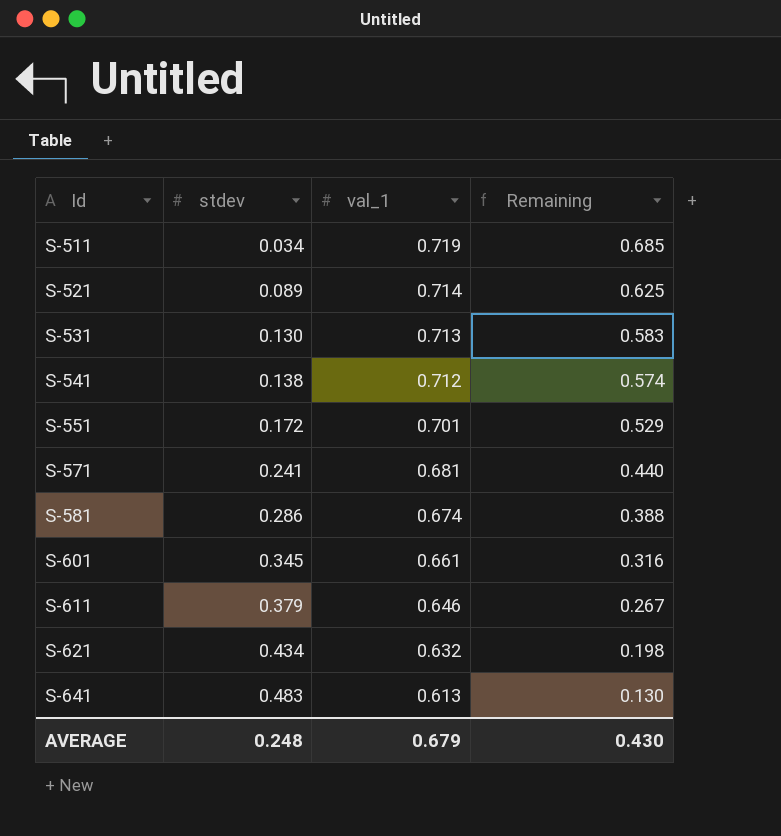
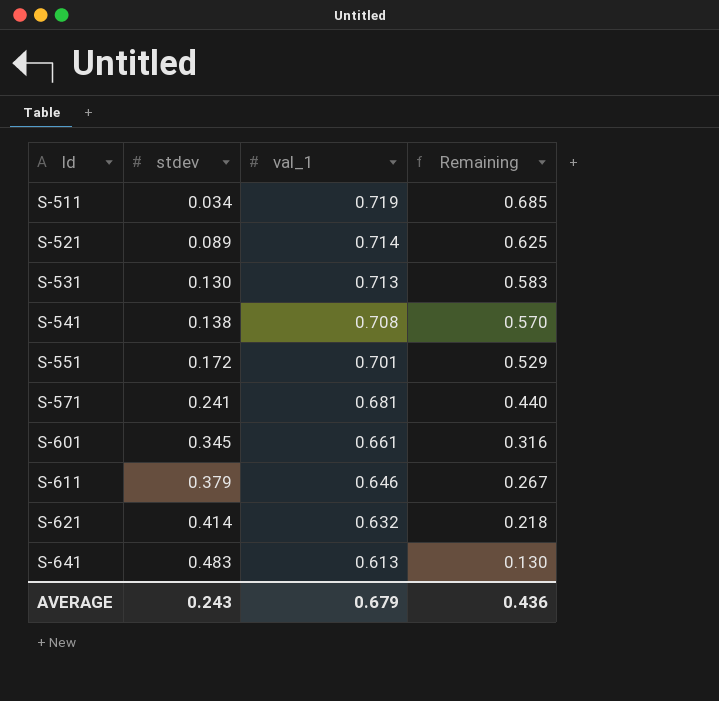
row S-581: 0.286 | 0.674 | 0.388 -> none
S-541 | val_1: 0.712 -> 0.708
S-541 | Remaining: 0.574 -> 0.570
S-621 | stdev: 0.434 -> 0.414
S-621 | Remaining: 0.198 -> 0.218
AVERAGE | stdev: 0.248 -> 0.243
AVERAGE | Remaining: 0.430 -> 0.436

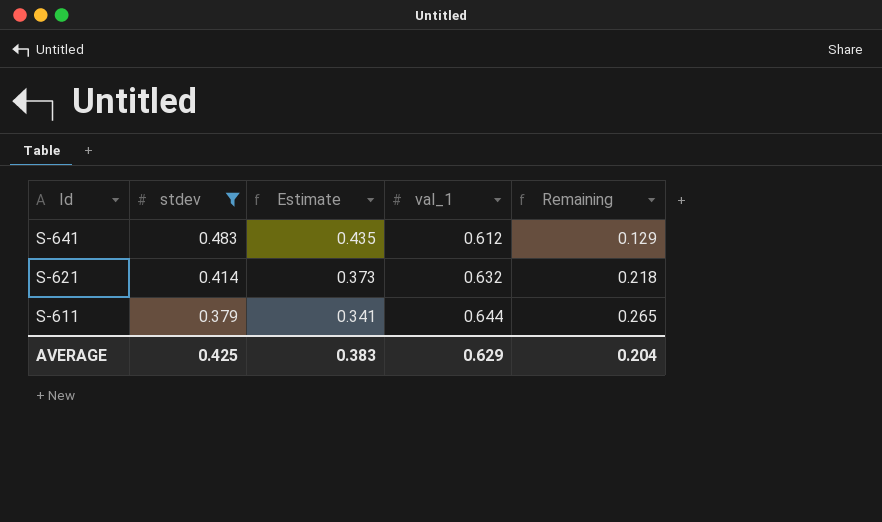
filter: none -> stdev >= 0.379
row order: Id ascending -> Id descending
column Estimate | formula: none -> [stdev] * 0.9
S-641 | val_1: 0.613 -> 0.612
S-641 | Remaining: 0.130 -> 0.129
S-611 | val_1: 0.646 -> 0.644
S-611 | Remaining: 0.267 -> 0.265
AVERAGE | stdev: 0.243 -> 0.425
AVERAGE | val_1: 0.679 -> 0.629
AVERAGE | Remaining: 0.436 -> 0.204

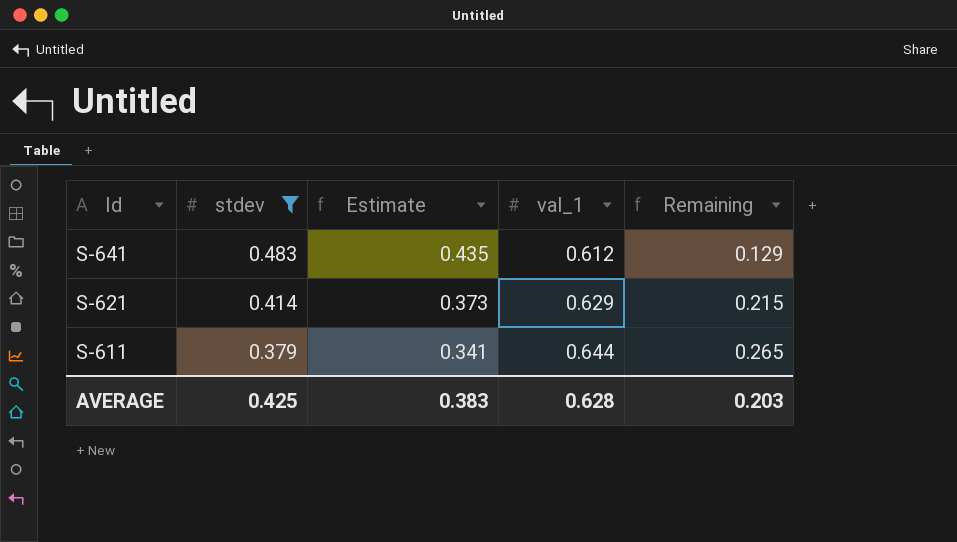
S-621 | val_1: 0.632 -> 0.629
S-621 | Remaining: 0.218 -> 0.215
AVERAGE | val_1: 0.629 -> 0.628
AVERAGE | Remaining: 0.204 -> 0.203

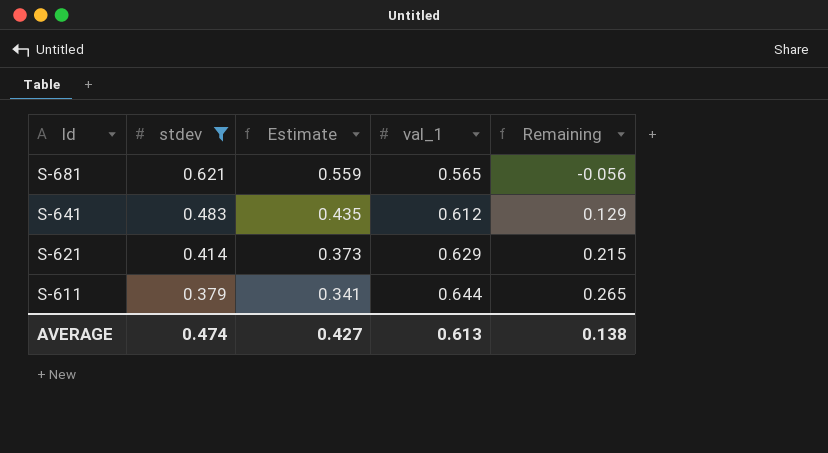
row S-681: none -> 0.621 | 0.559 | 0.565 | -0.056
AVERAGE | stdev: 0.425 -> 0.474
AVERAGE | Estimate: 0.383 -> 0.427
AVERAGE | val_1: 0.628 -> 0.613
AVERAGE | Remaining: 0.203 -> 0.138

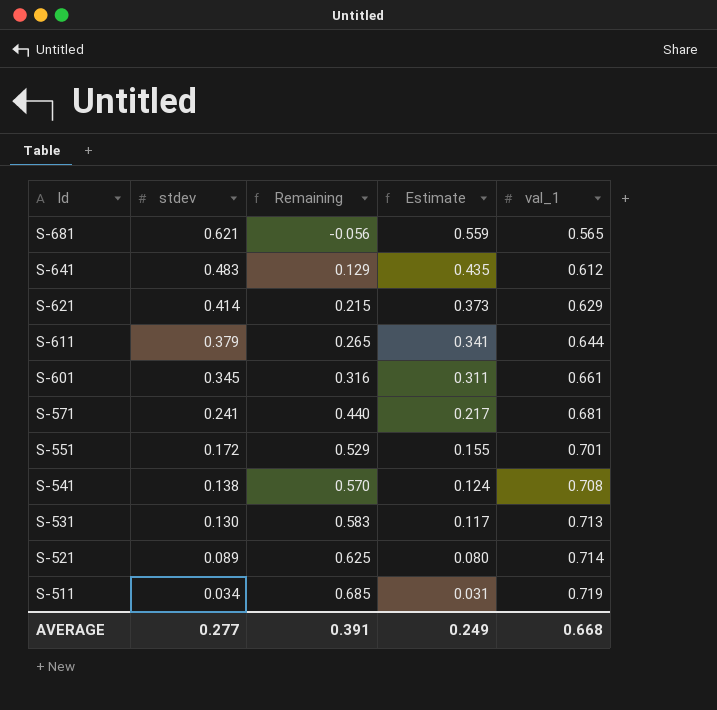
filter: stdev >= 0.379 -> none
column Remaining | position: 5 -> 3
AVERAGE | stdev: 0.474 -> 0.277
AVERAGE | Remaining: 0.138 -> 0.391
AVERAGE | Estimate: 0.427 -> 0.249
AVERAGE | val_1: 0.613 -> 0.668

